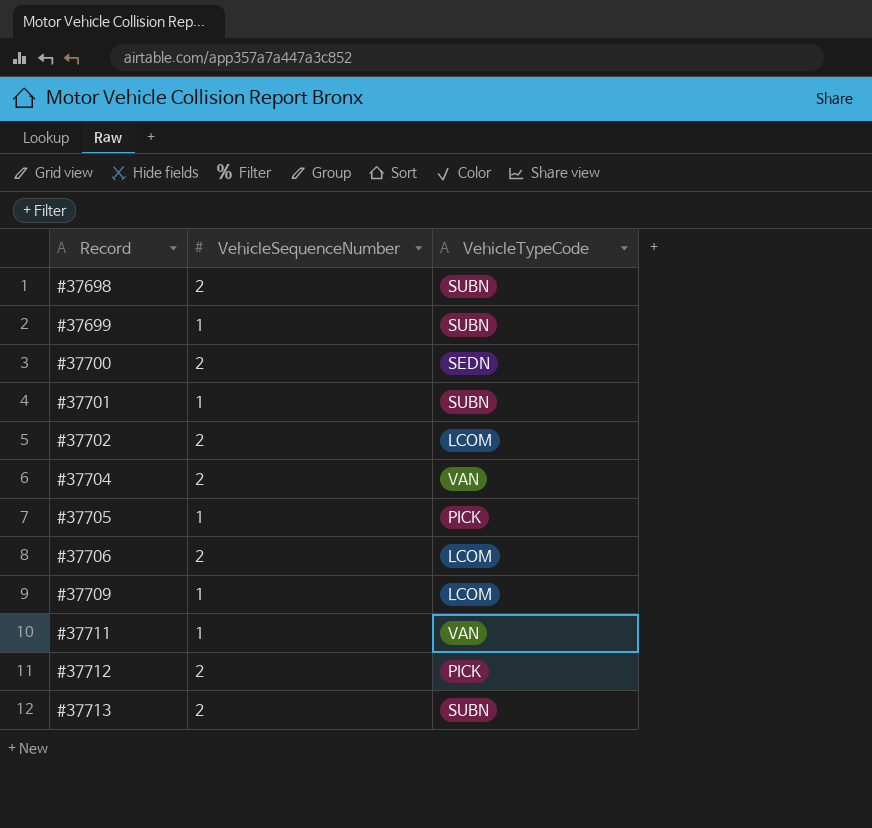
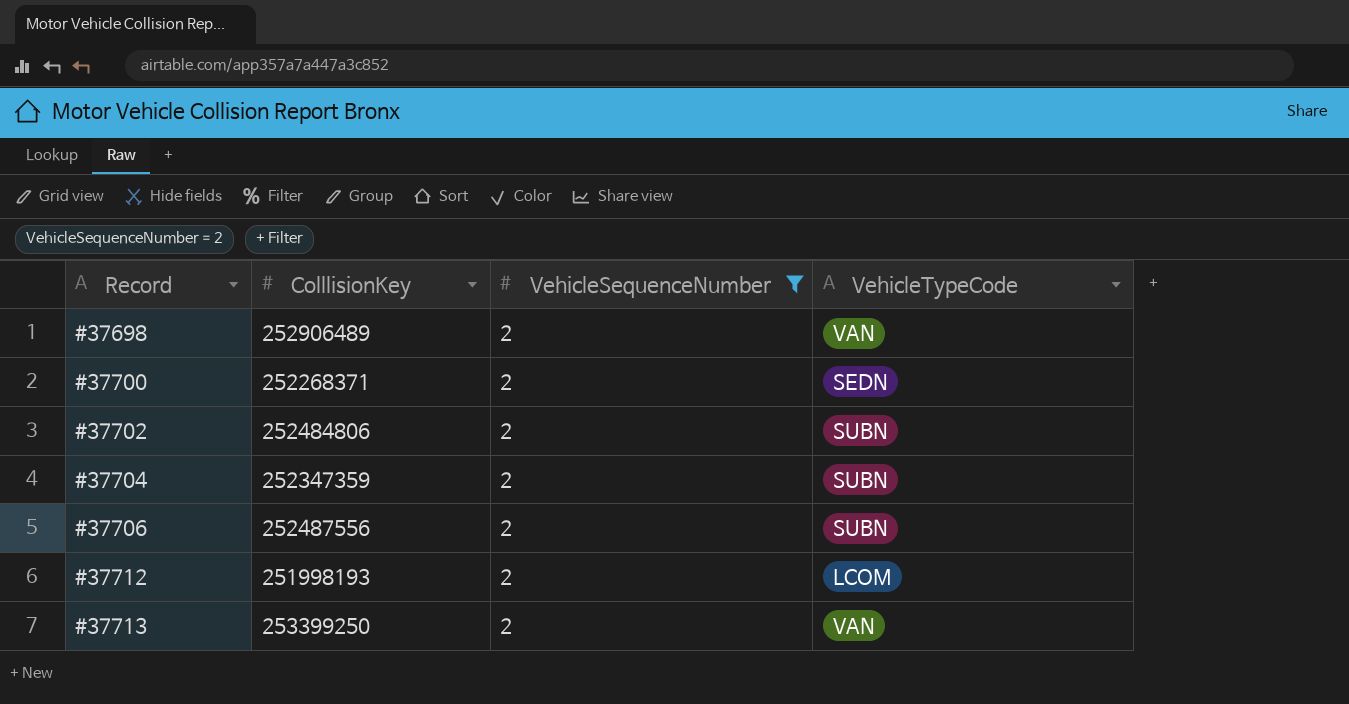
filter: none -> VehicleSequenceNumber = 2
column ColllisionKey | position: none -> 2
#37698 | VehicleTypeCode: SUBN -> VAN
#37702 | VehicleTypeCode: LCOM -> SUBN
#37704 | VehicleTypeCode: VAN -> SUBN
#37706 | VehicleTypeCode: LCOM -> SUBN
#37712 | VehicleTypeCode: PICK -> LCOM
#37713 | VehicleTypeCode: SUBN -> VAN

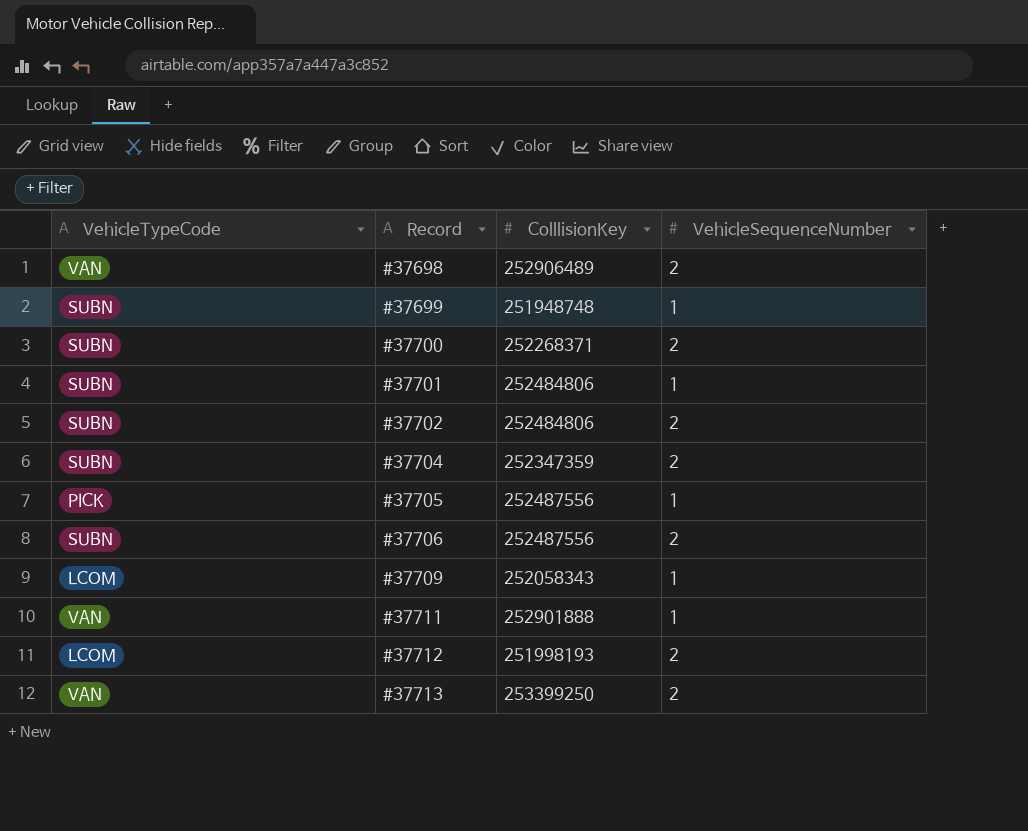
filter: VehicleSequenceNumber = 2 -> none
column VehicleTypeCode | position: 4 -> 1
#37700 | VehicleTypeCode: SEDN -> SUBN

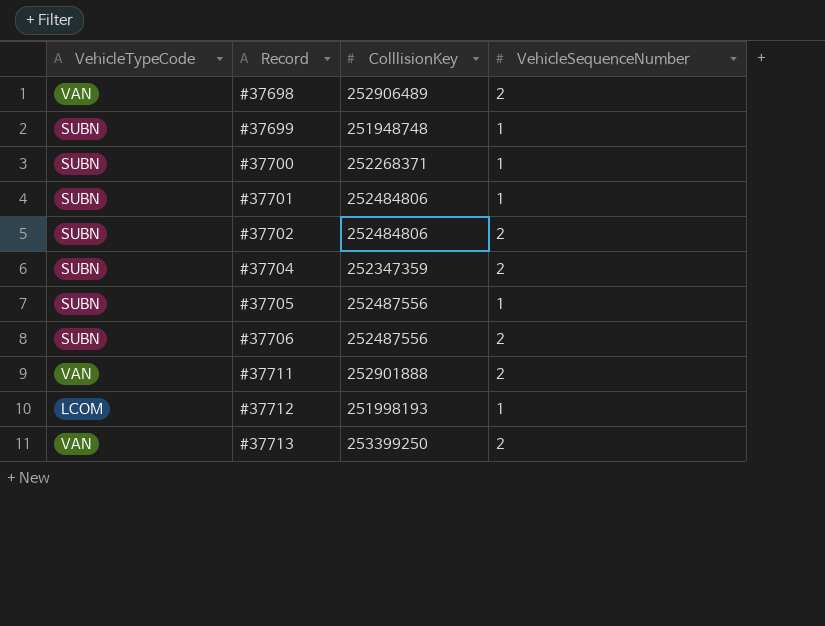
row #37709: LCOM | 252058343 | 1 -> none
#37700 | VehicleSequenceNumber: 2 -> 1
#37705 | VehicleTypeCode: PICK -> SUBN
#37711 | VehicleSequenceNumber: 1 -> 2
#37712 | VehicleSequenceNumber: 2 -> 1

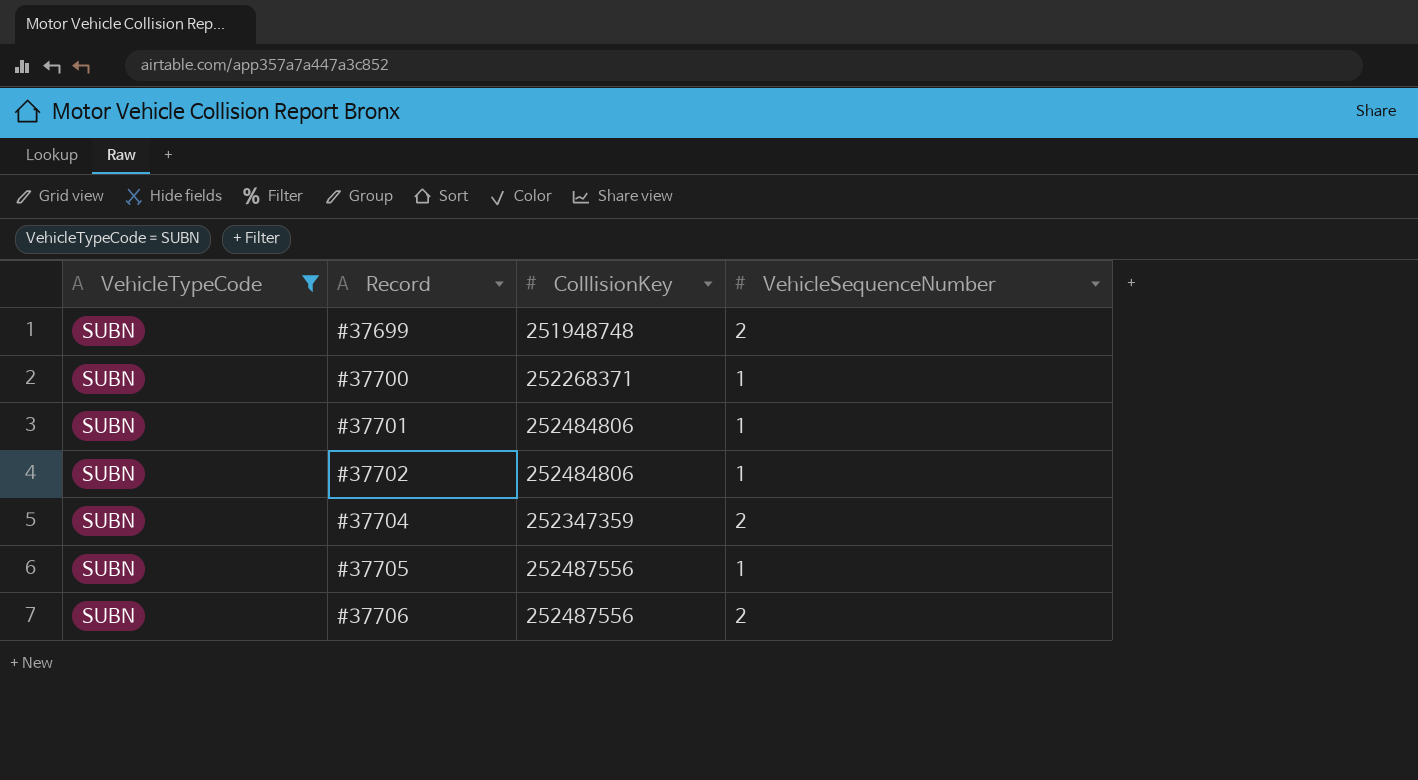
filter: none -> VehicleTypeCode = SUBN
#37699 | VehicleSequenceNumber: 1 -> 2
#37702 | VehicleSequenceNumber: 2 -> 1

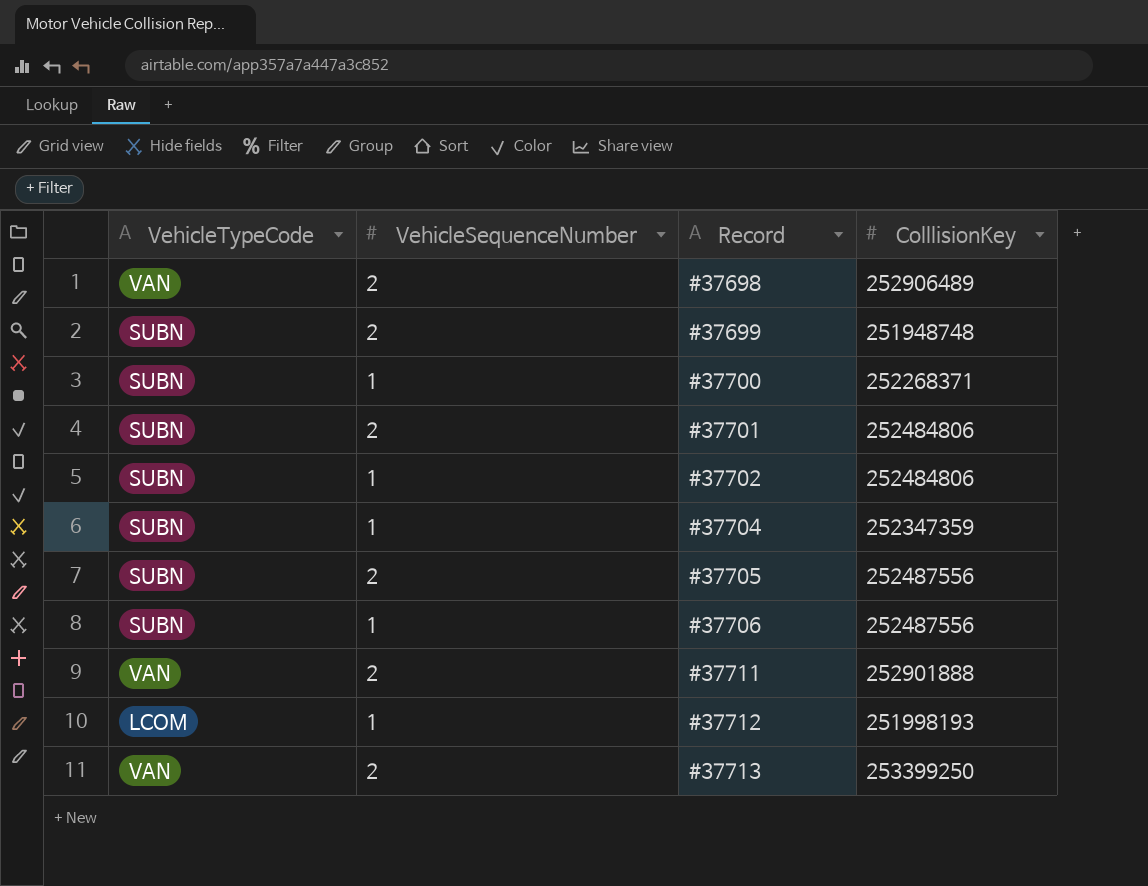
filter: VehicleTypeCode = SUBN -> none
column VehicleSequenceNumber | position: 4 -> 2
#37701 | VehicleSequenceNumber: 1 -> 2
#37704 | VehicleSequenceNumber: 2 -> 1
#37705 | VehicleSequenceNumber: 1 -> 2
#37706 | VehicleSequenceNumber: 2 -> 1

